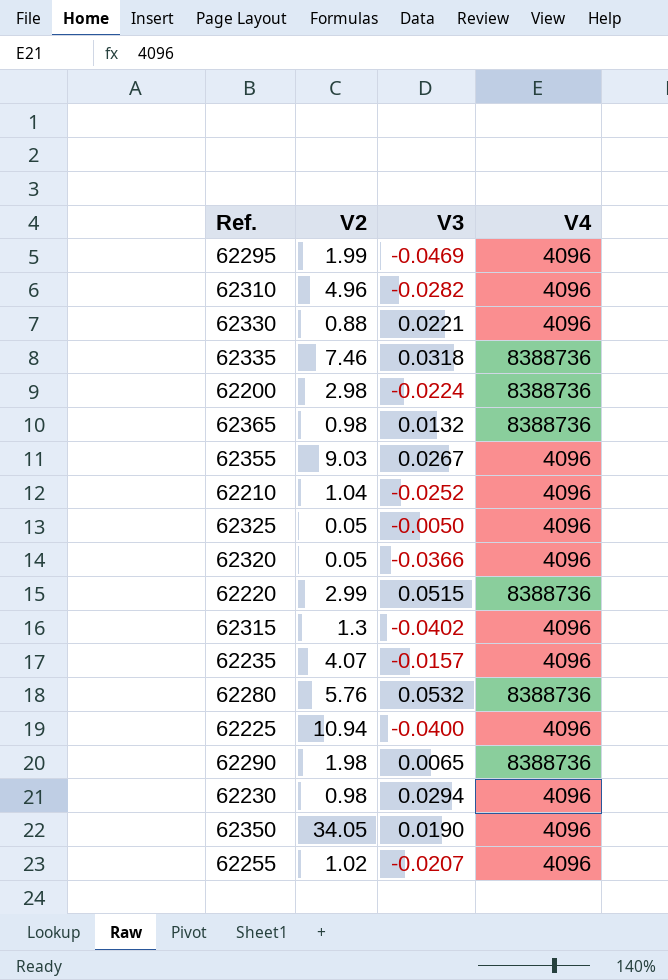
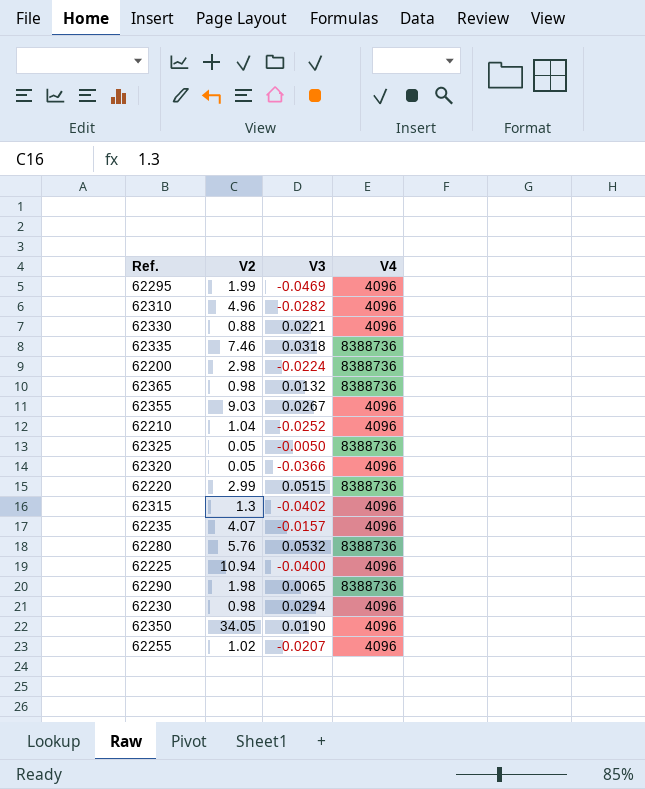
62325 | V4: 4096 -> 8388736

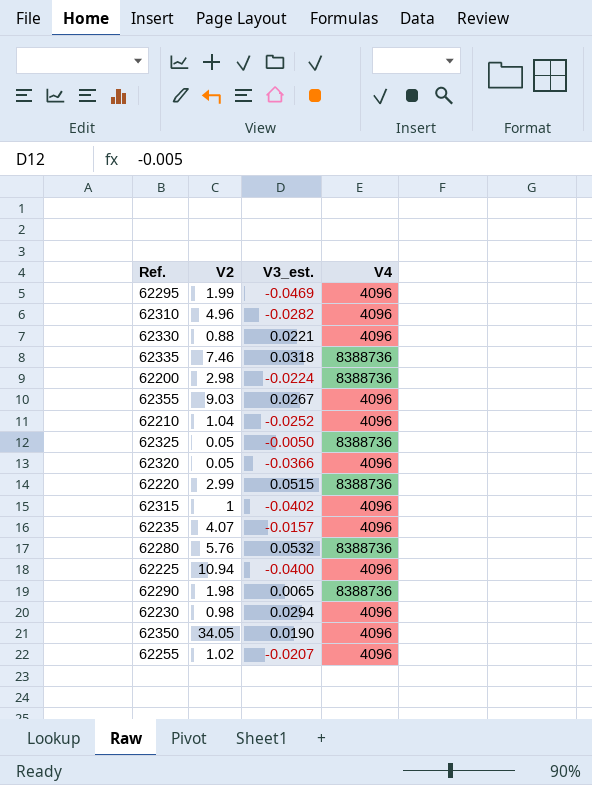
column name: V3 -> V3_est.
row 62365: 0.98 | 0.0132 | 8388736 -> none
62315 | V2: 1.3 -> 1

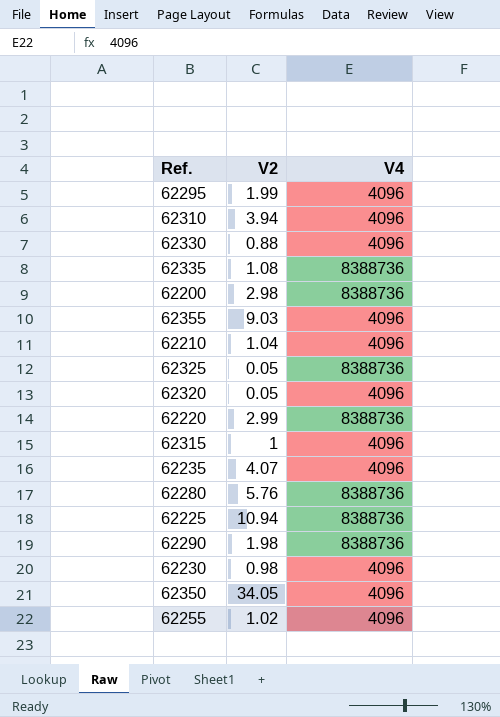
column V3_est. | position: 3 -> none
62310 | V2: 4.96 -> 3.94
62335 | V2: 7.46 -> 1.08
62225 | V4: 4096 -> 8388736

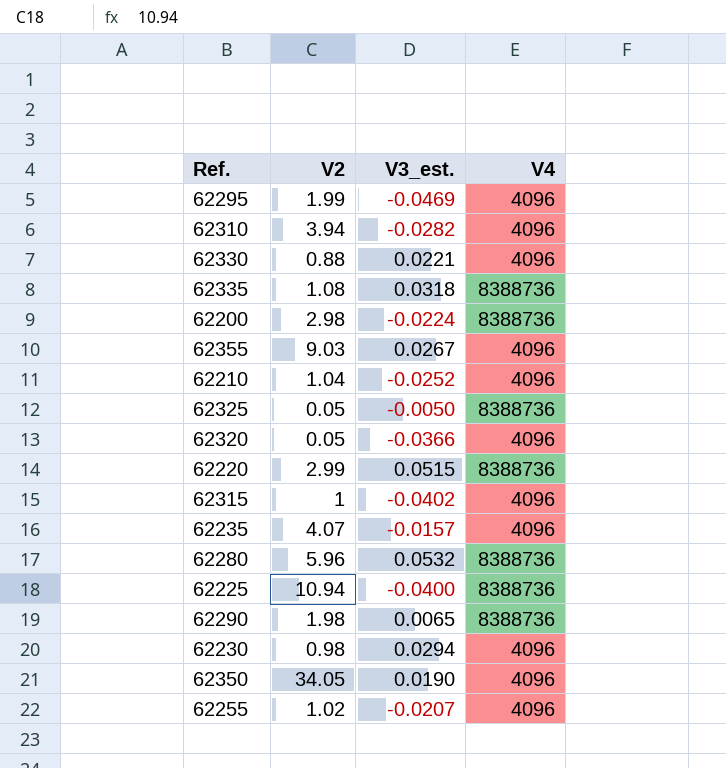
column V3_est. | position: none -> 3
62280 | V2: 5.76 -> 5.96

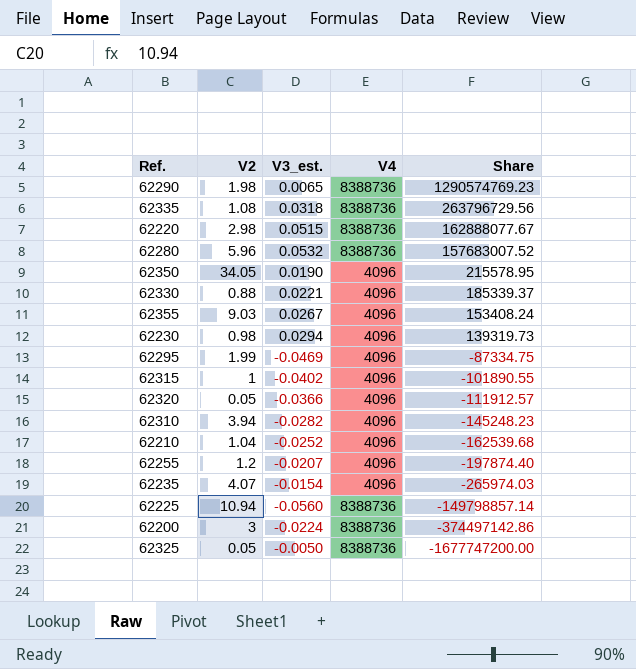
row order: none -> Share descending
column Share | formula: none -> [V4] / [V3_est.]
62220 | V2: 2.99 -> 2.98
62255 | V2: 1.02 -> 1.2
62235 | V3_est.: -0.0157 -> -0.0154
62225 | V3_est.: -0.0400 -> -0.0560
62200 | V2: 2.98 -> 3

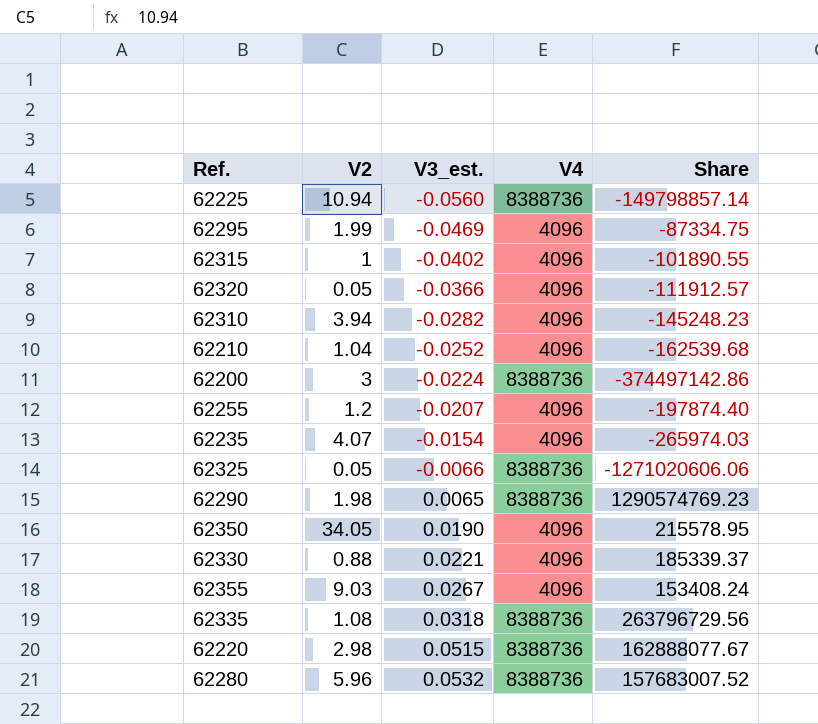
row order: Share descending -> V3_est. ascending
row 62230: 0.98 | 0.0294 | 4096 | 139319.73 -> none
62325 | V3_est.: -0.0050 -> -0.0066
62325 | Share: -1677747200.00 -> -1271020606.06

